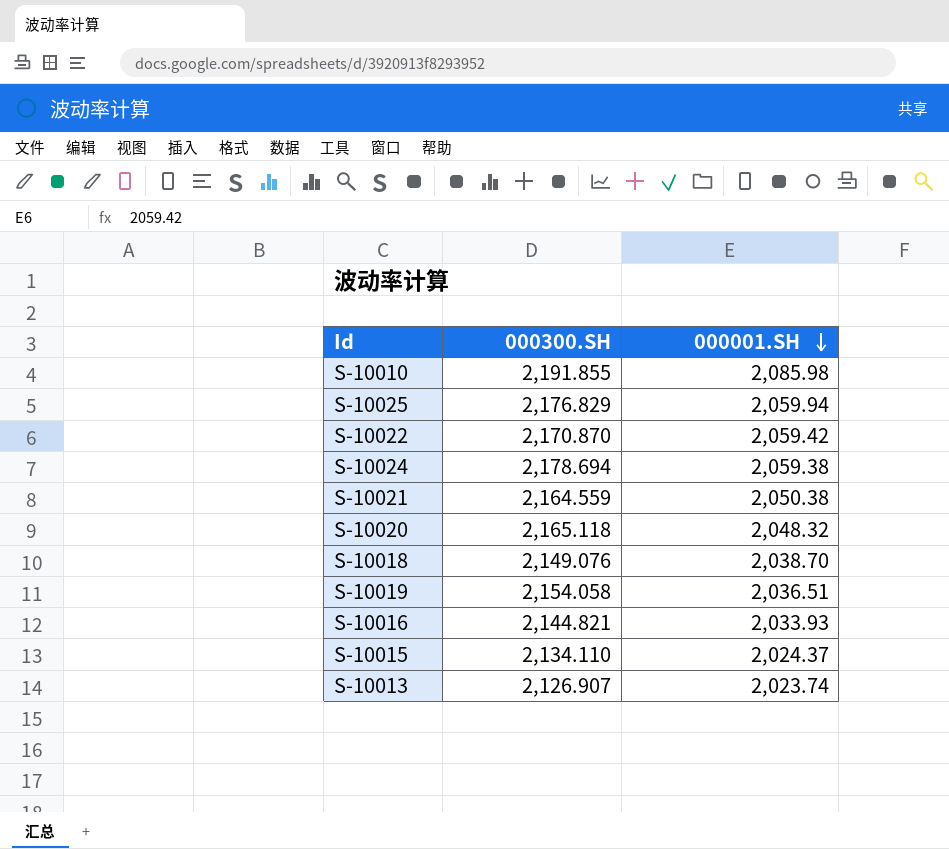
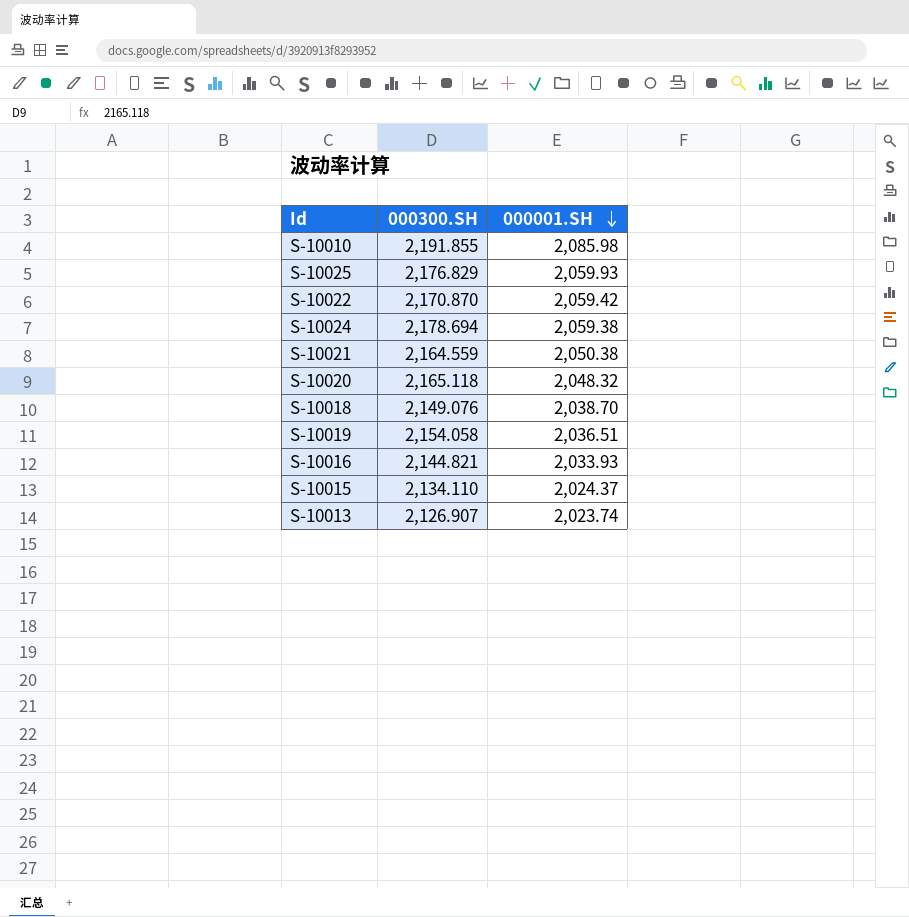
S-10025 | 000001.SH: 2,059.94 -> 2,059.93

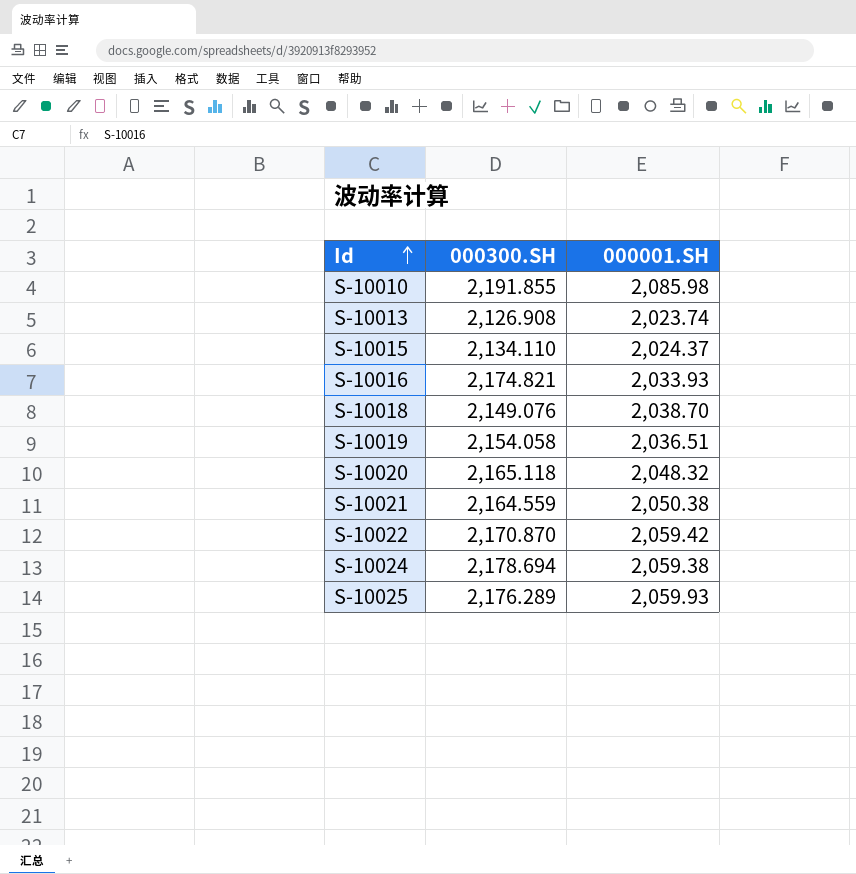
row order: 000001.SH descending -> Id ascending
S-10013 | 000300.SH: 2,126.907 -> 2,126.908
S-10016 | 000300.SH: 2,144.821 -> 2,174.821
S-10025 | 000300.SH: 2,176.829 -> 2,176.289

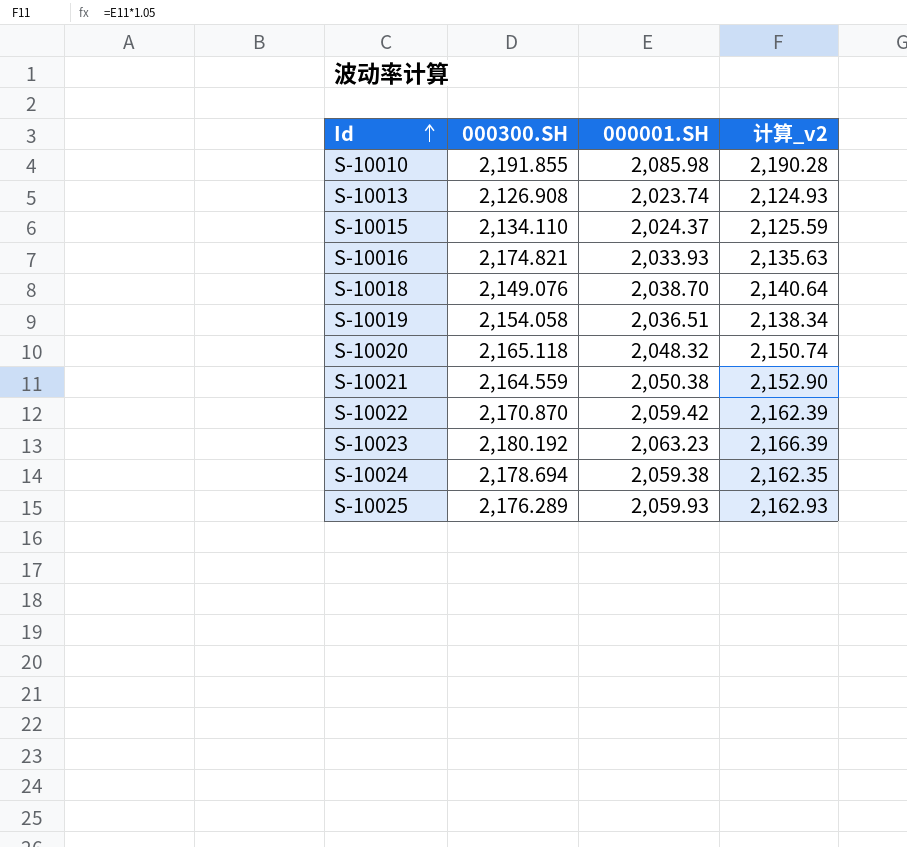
column 计算_v2 | formula: none -> [000001.SH] * 1.05
row S-10023: none -> 2,180.192 | 2,063.23 | 2,166.39

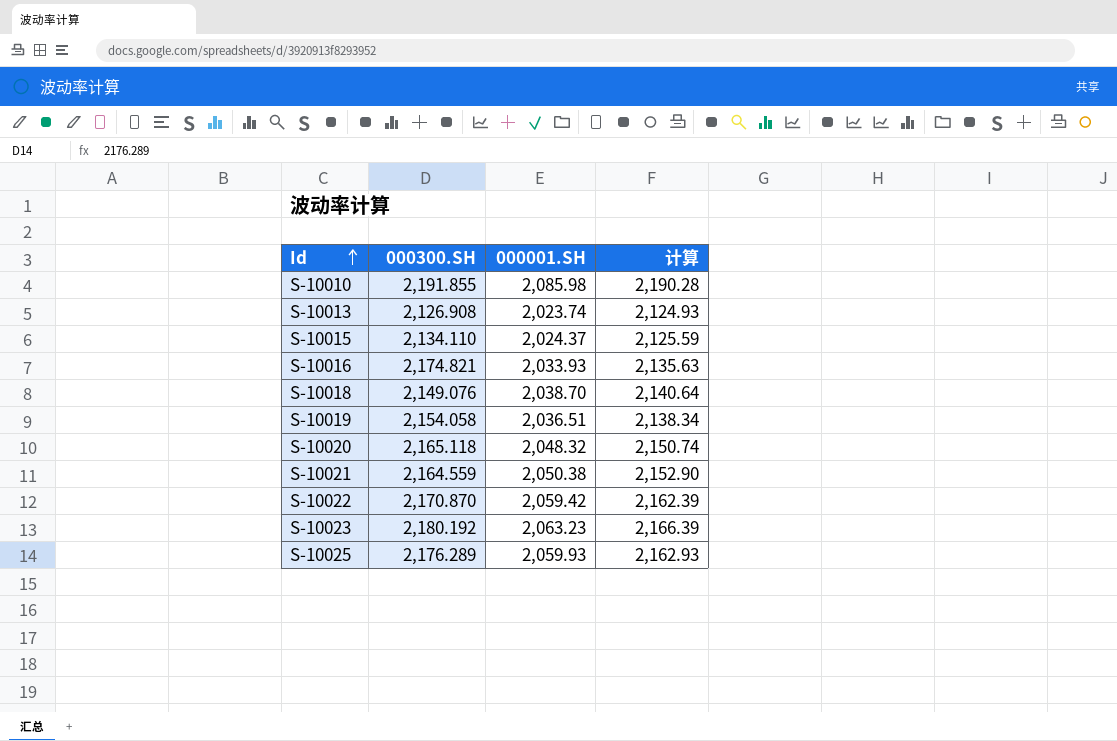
column name: 计算_v2 -> 计算
row S-10024: 2,178.694 | 2,059.38 | 2,162.35 -> none

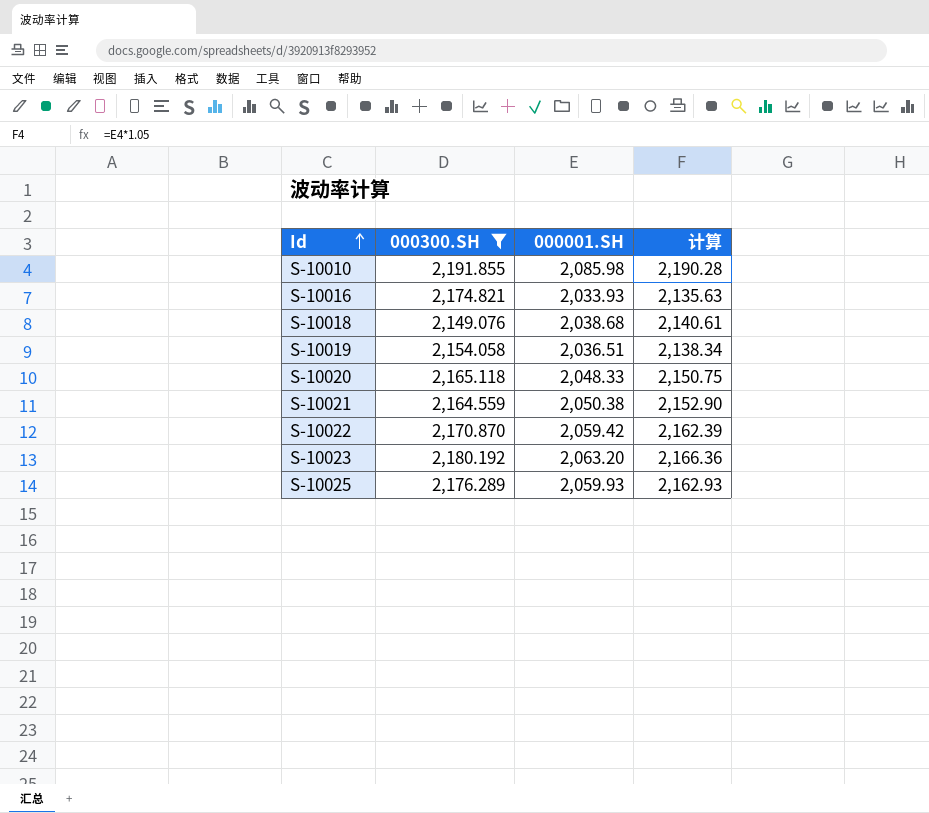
filter: none -> 000300.SH >= 2,149.076
S-10018 | 000001.SH: 2,038.70 -> 2,038.68
S-10018 | 计算: 2,140.64 -> 2,140.61
S-10020 | 000001.SH: 2,048.32 -> 2,048.33
S-10020 | 计算: 2,150.74 -> 2,150.75
S-10023 | 000001.SH: 2,063.23 -> 2,063.20
S-10023 | 计算: 2,166.39 -> 2,166.36

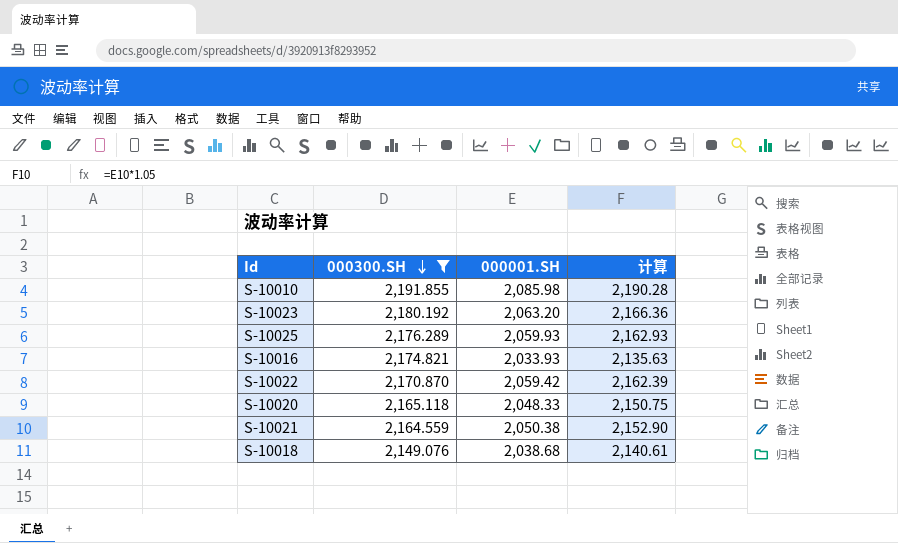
row order: Id ascending -> 000300.SH descending
row S-10019: 2,154.058 | 2,036.51 | 2,138.34 -> none

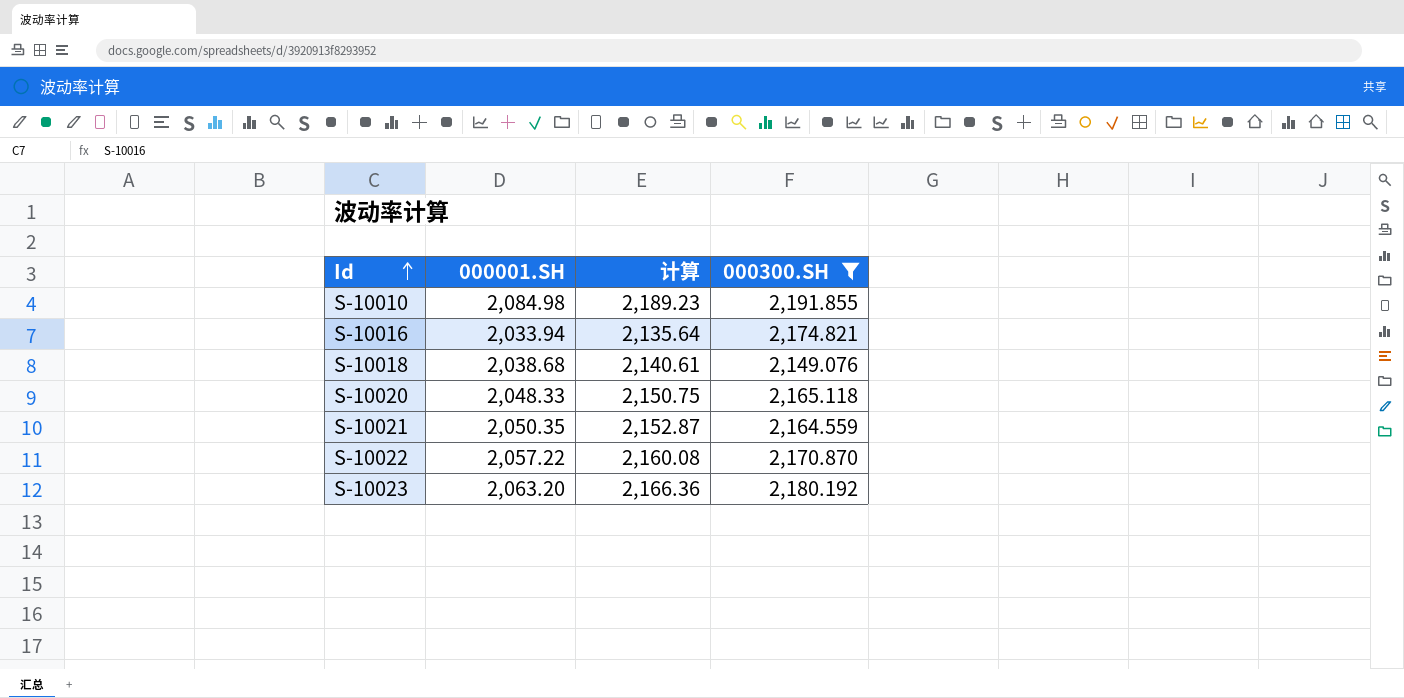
row order: 000300.SH descending -> Id ascending
column 000300.SH | position: 2 -> 4
row S-10025: 2,176.289 | 2,059.93 | 2,162.93 -> none
S-10010 | 000001.SH: 2,085.98 -> 2,084.98
S-10010 | 计算: 2,190.28 -> 2,189.23
S-10016 | 000001.SH: 2,033.93 -> 2,033.94
S-10016 | 计算: 2,135.63 -> 2,135.64
S-10021 | 000001.SH: 2,050.38 -> 2,050.35
S-10021 | 计算: 2,152.90 -> 2,152.87
S-10022 | 000001.SH: 2,059.42 -> 2,057.22
S-10022 | 计算: 2,162.39 -> 2,160.08

